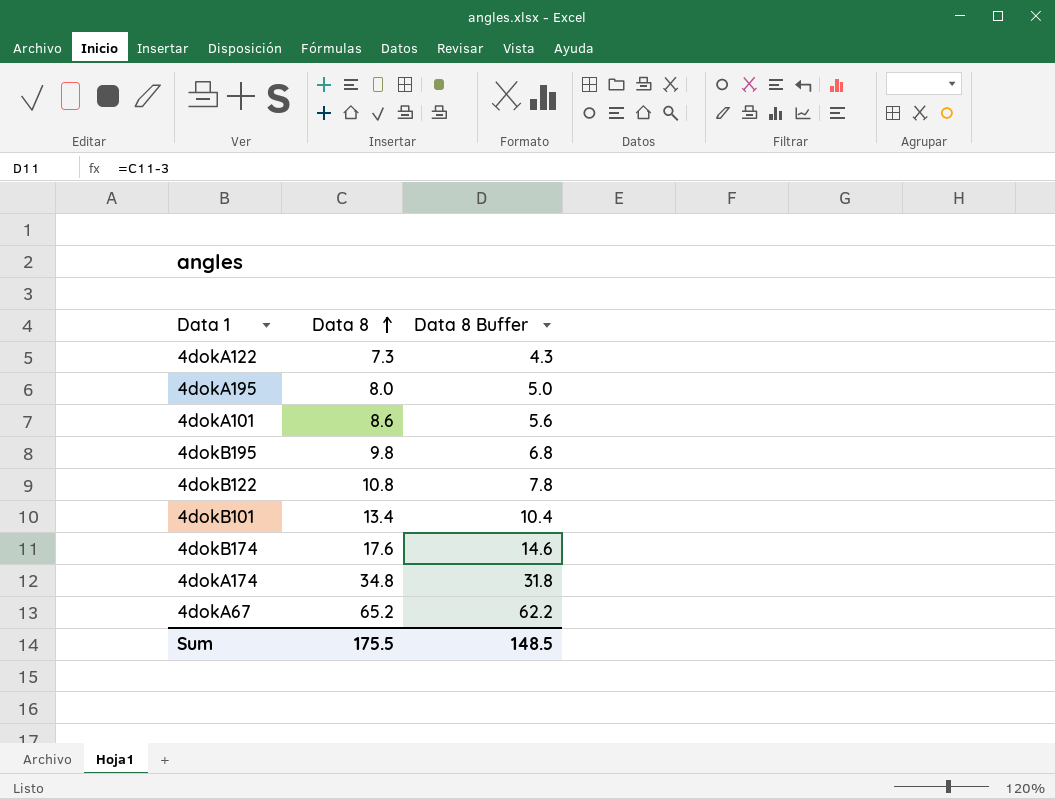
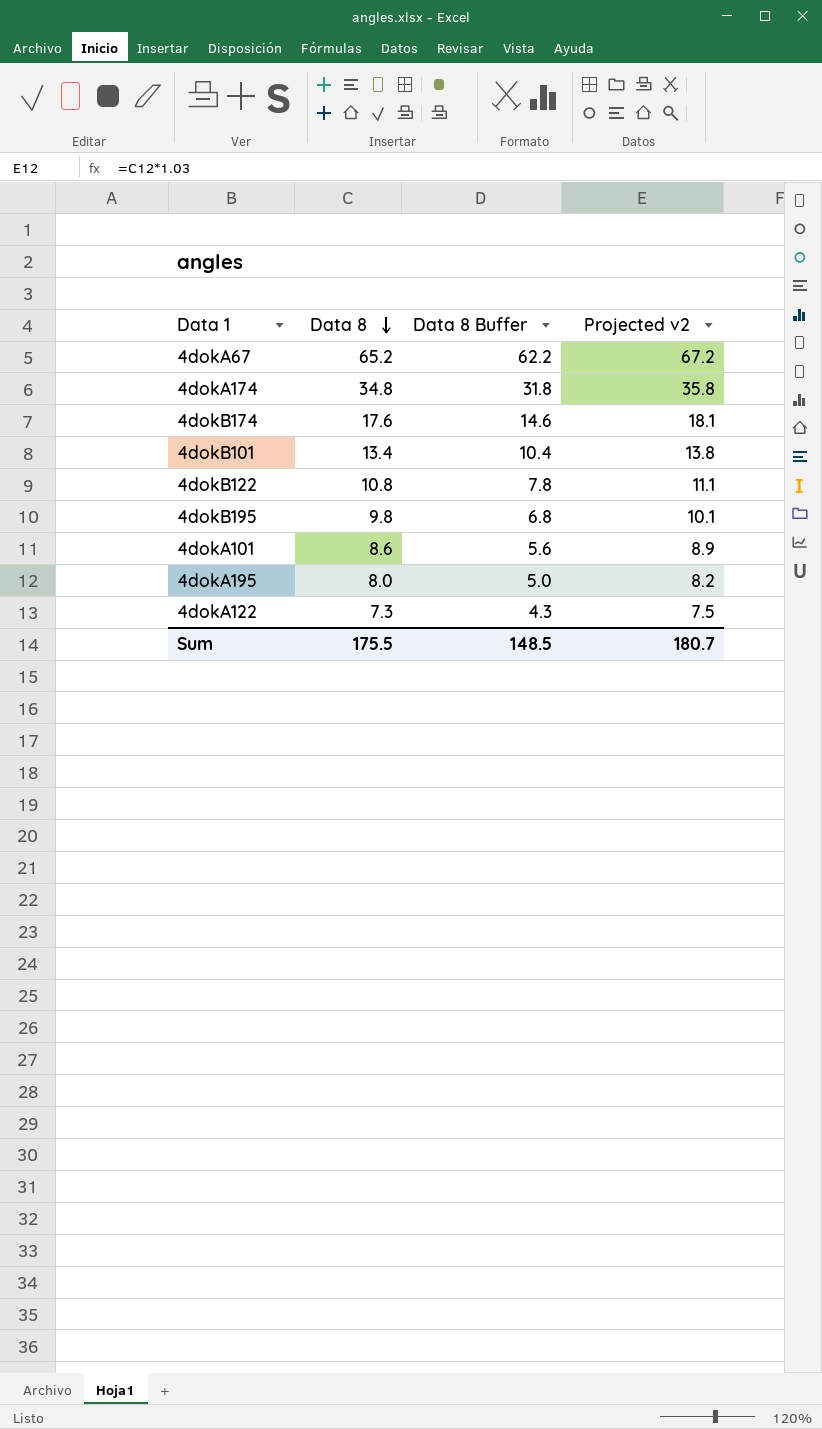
row order: Data 8 ascending -> Data 8 descending
column Projected v2 | formula: none -> [Data 8] * 1.03

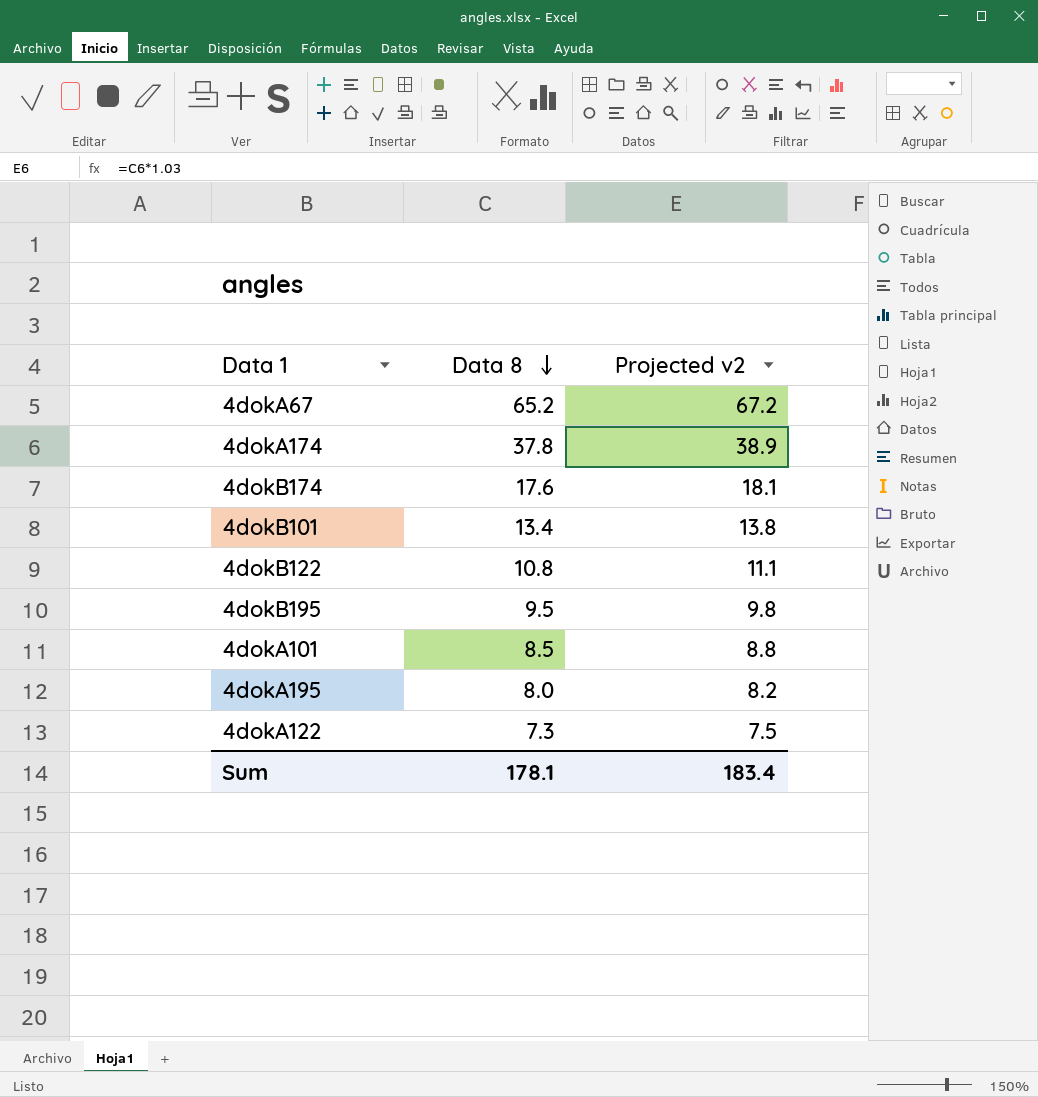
column Data 8 Buffer | formula: [Data 8] - 3 -> none
4dokA174 | Data 8: 34.8 -> 37.8
4dokA174 | Projected v2: 35.8 -> 38.9
4dokB195 | Data 8: 9.8 -> 9.5
4dokB195 | Projected v2: 10.1 -> 9.8
4dokA101 | Data 8: 8.6 -> 8.5
4dokA101 | Projected v2: 8.9 -> 8.8
Sum | Data 8: 175.5 -> 178.1
Sum | Projected v2: 180.7 -> 183.4

